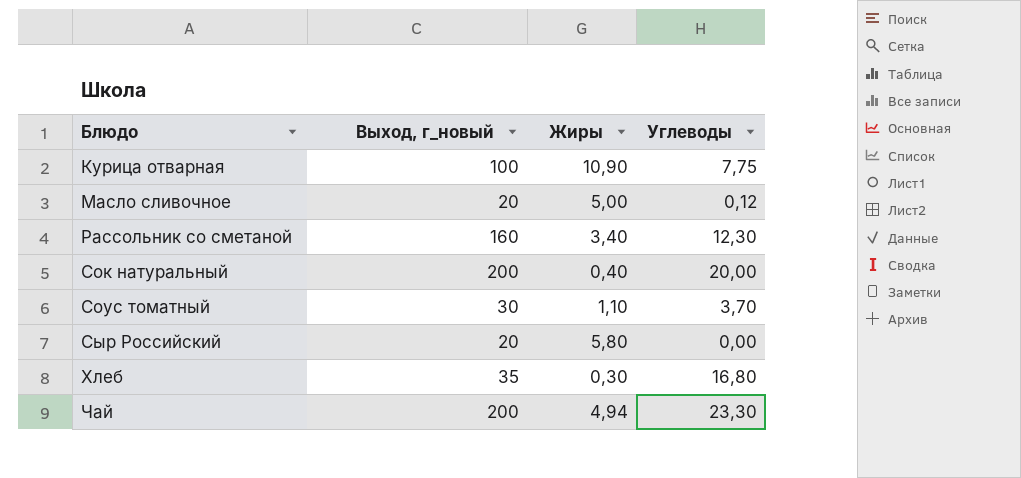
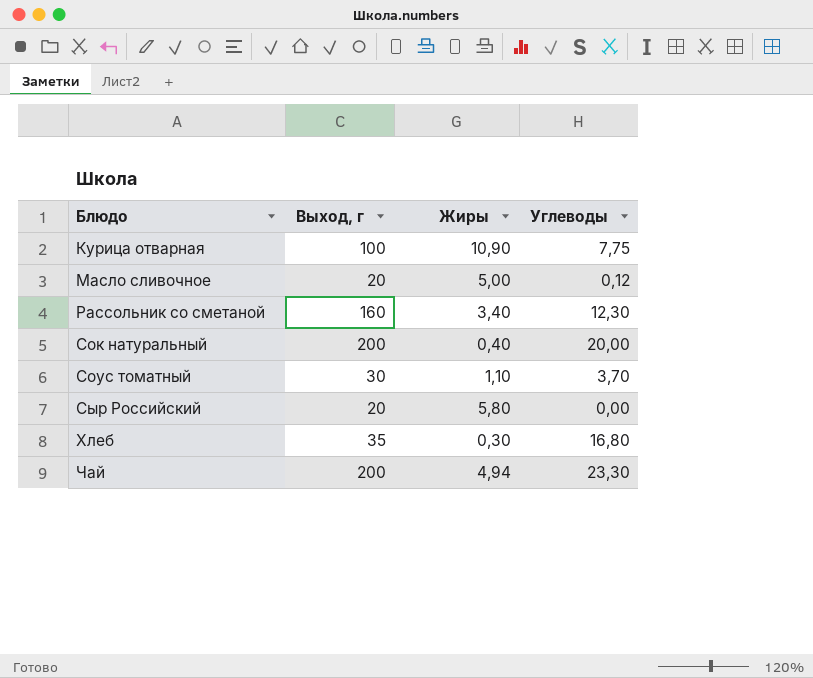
column name: Выход, г_новый -> Выход, г

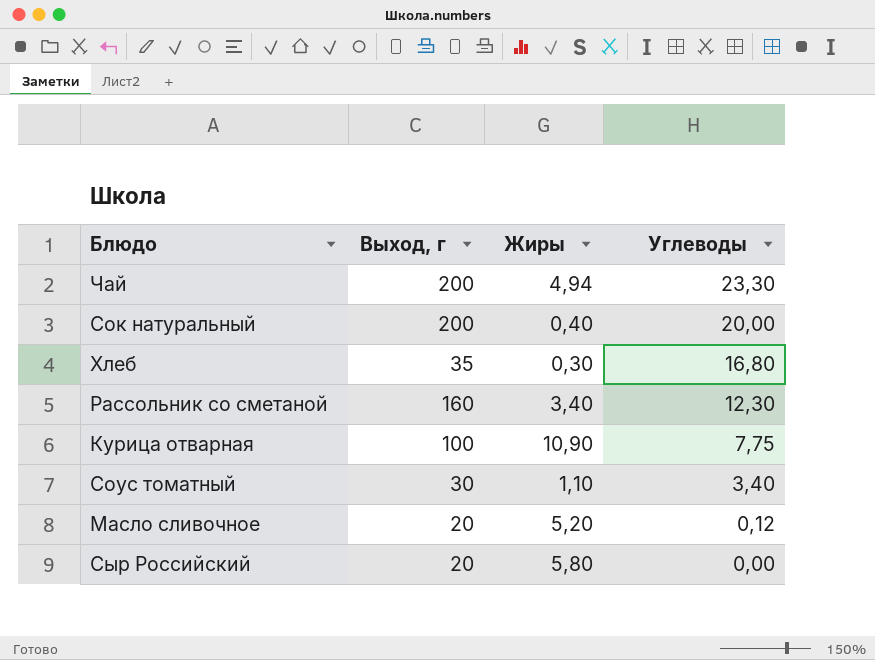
row order: Блюдо ascending -> Углеводы descending
Соус томатный | Углеводы: 3,70 -> 3,40
Масло сливочное | Жиры: 5,00 -> 5,20

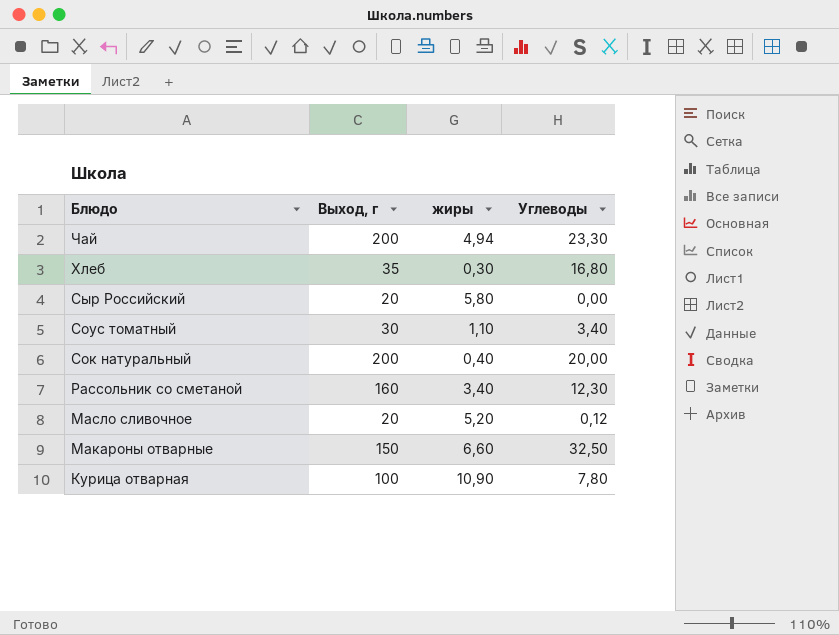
row order: Углеводы descending -> Блюдо descending
column name: Жиры -> жиры
row Макароны отварные: none -> 150 | 6,60 | 32,50
Курица отварная | Углеводы: 7,75 -> 7,80

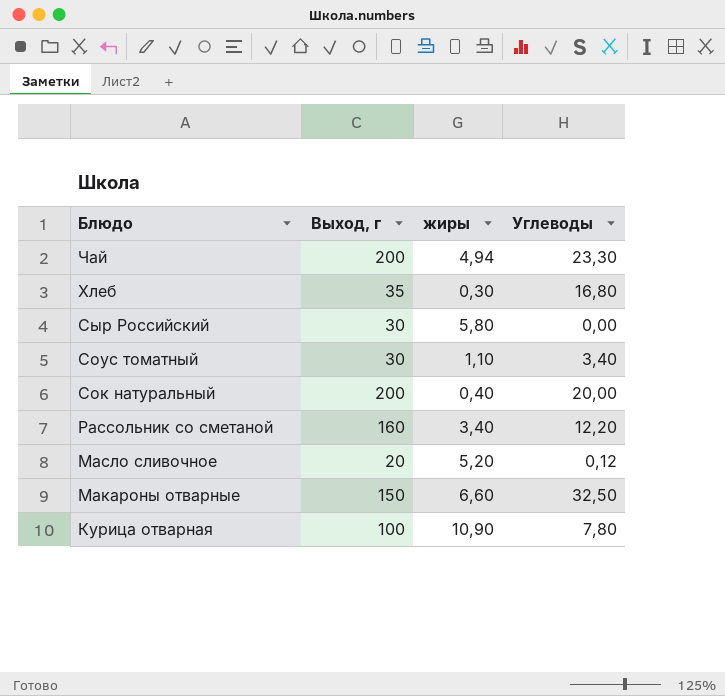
Сыр Российский | Выход, г: 20 -> 30
Рассольник со сметаной | Углеводы: 12,30 -> 12,20

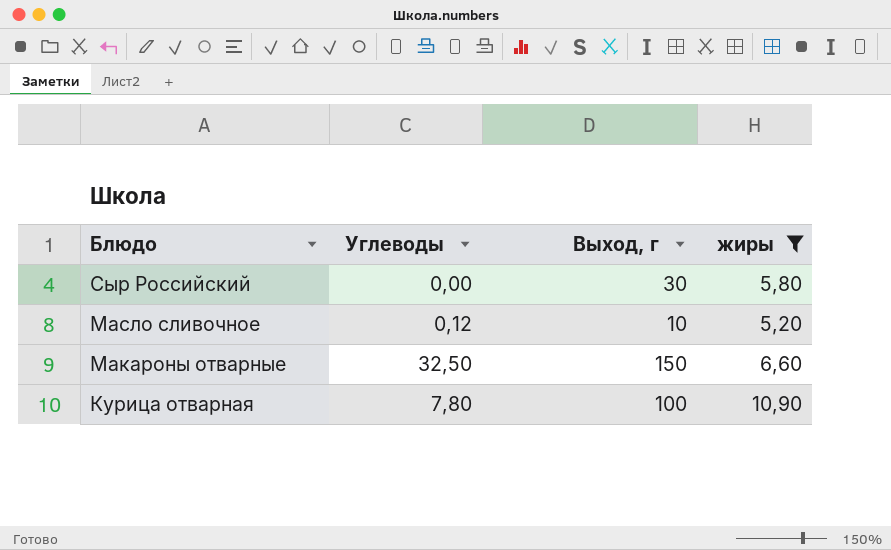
filter: none -> жиры >= 5,20
column Углеводы | position: 4 -> 2
Масло сливочное | Выход, г: 20 -> 10

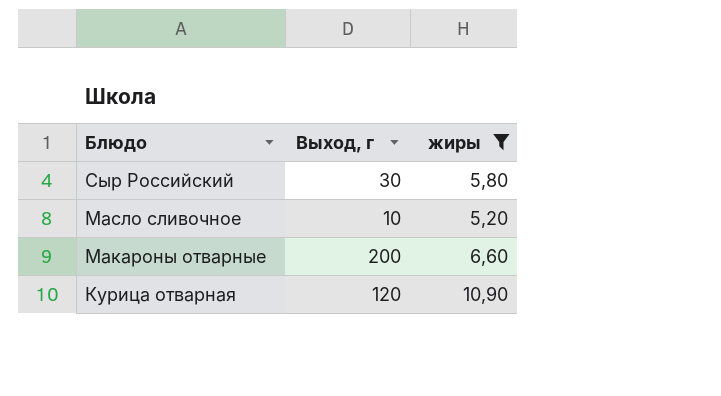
column Углеводы | position: 2 -> none
Макароны отварные | Выход, г: 150 -> 200
Курица отварная | Выход, г: 100 -> 120

